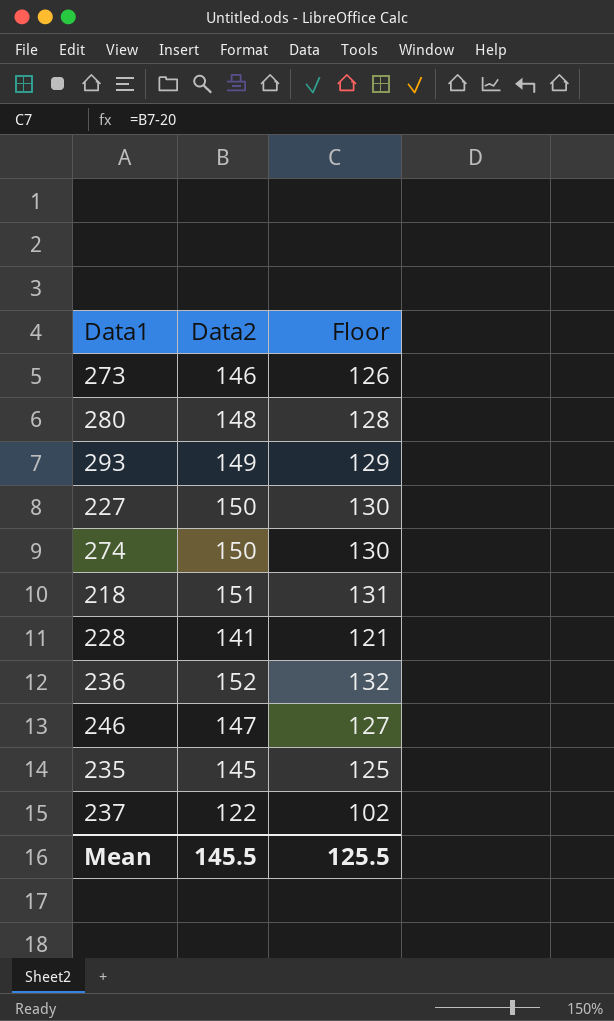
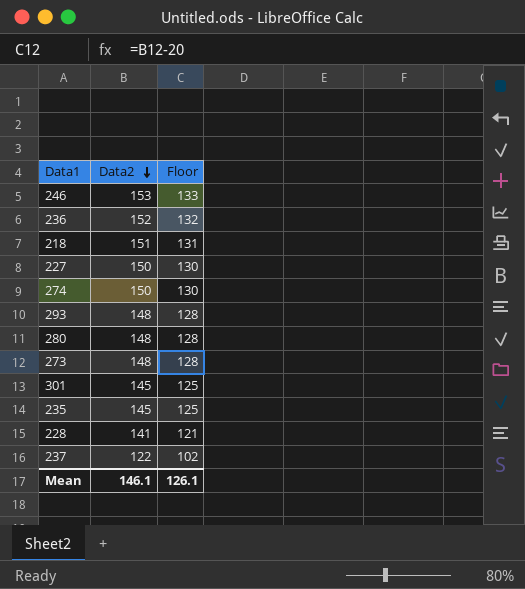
row order: none -> Data2 descending
246 | Data2: 147 -> 153
246 | Floor: 127 -> 133
293 | Data2: 149 -> 148
293 | Floor: 129 -> 128
273 | Data2: 146 -> 148
273 | Floor: 126 -> 128
row 301: none -> 145 | 125
Mean | Data2: 145.5 -> 146.1
Mean | Floor: 125.5 -> 126.1

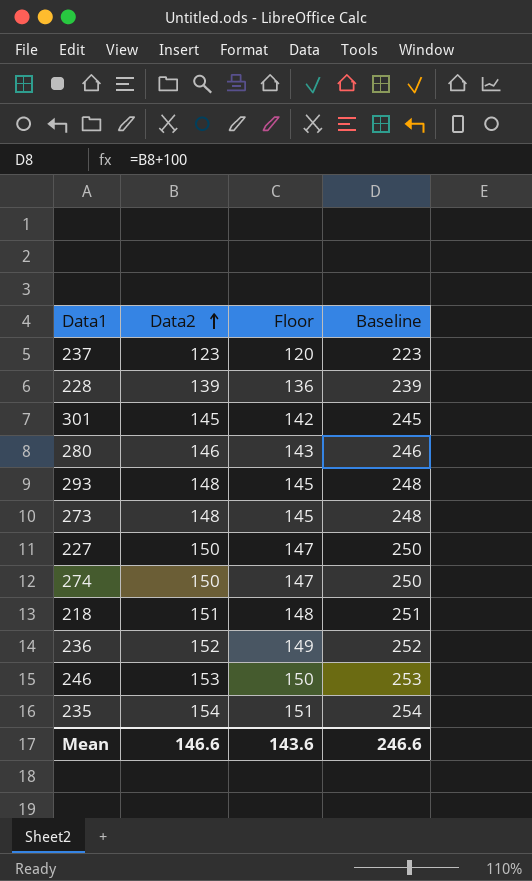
row order: Data2 descending -> Data2 ascending
column Floor | formula: [Data2] - 20 -> [Data2] - 3
column Baseline | formula: none -> [Data2] + 100
237 | Data2: 122 -> 123
228 | Data2: 141 -> 139
280 | Data2: 148 -> 146
235 | Data2: 145 -> 154
Mean | Data2: 146.1 -> 146.6
Mean | Floor: 126.1 -> 143.6

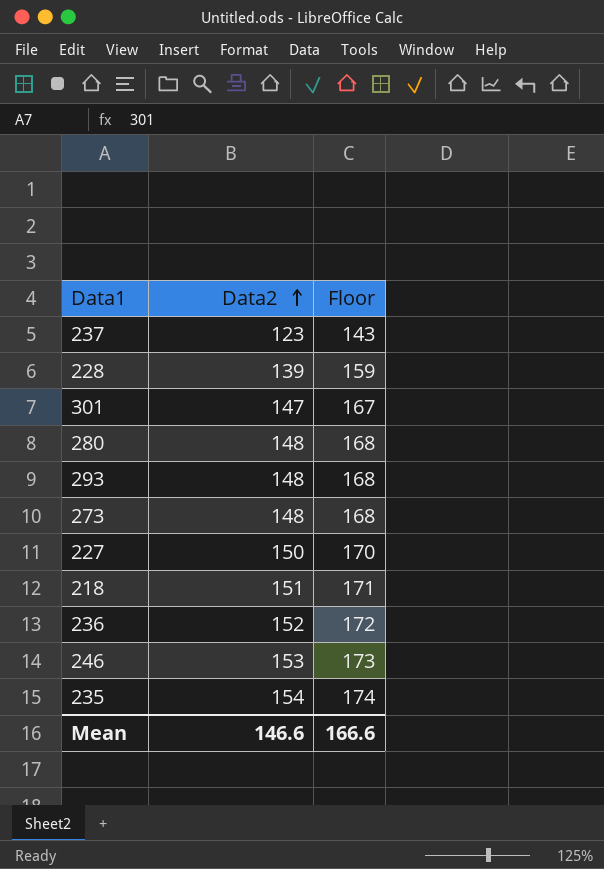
column Baseline | formula: [Data2] + 100 -> none
column Floor | formula: [Data2] - 3 -> [Data2] + 20
row 274: 150 | 147 | 250 -> none
301 | Data2: 145 -> 147
280 | Data2: 146 -> 148
Mean | Floor: 143.6 -> 166.6

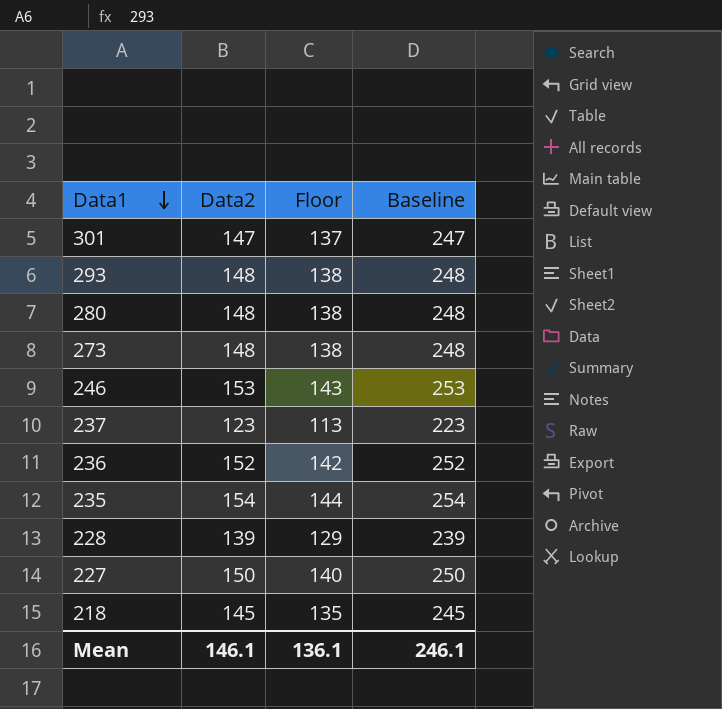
row order: Data2 ascending -> Data1 descending
column Floor | formula: [Data2] + 20 -> [Data2] - 10
column Baseline | formula: none -> [Data2] + 100
218 | Data2: 151 -> 145
Mean | Data2: 146.6 -> 146.1
Mean | Floor: 166.6 -> 136.1

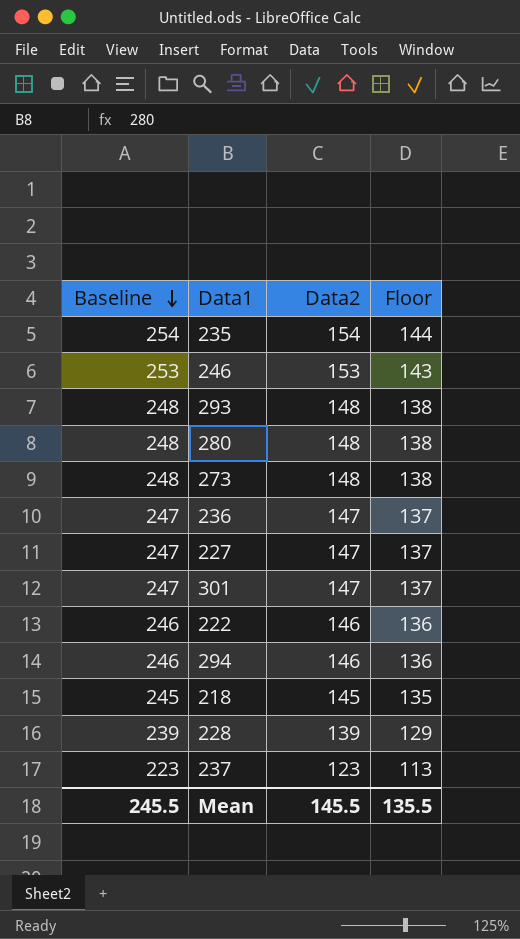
row order: Data1 descending -> Baseline descending
column Baseline | position: 4 -> 1
236 | Baseline: 252 -> 247
236 | Data2: 152 -> 147
236 | Floor: 142 -> 137
227 | Baseline: 250 -> 247
227 | Data2: 150 -> 147
227 | Floor: 140 -> 137
row 222: none -> 246 | 146 | 136
row 294: none -> 246 | 146 | 136
Mean | Baseline: 246.1 -> 245.5
Mean | Data2: 146.1 -> 145.5
Mean | Floor: 136.1 -> 135.5

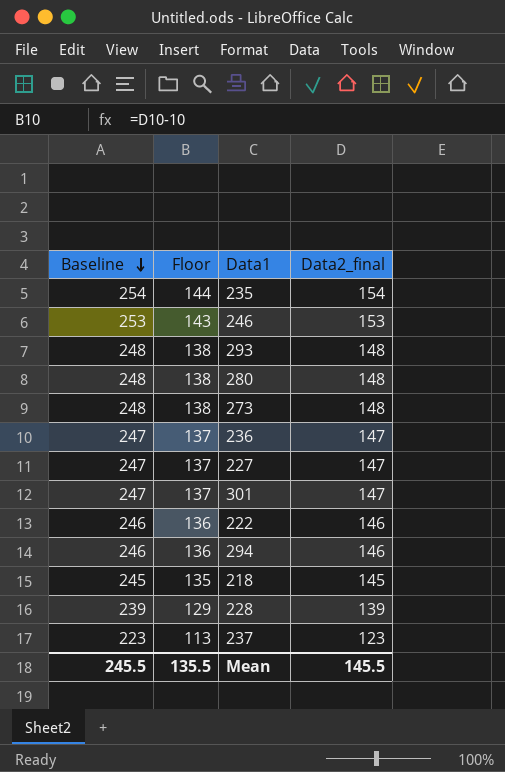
column Floor | position: 4 -> 2
column name: Data2 -> Data2_final

